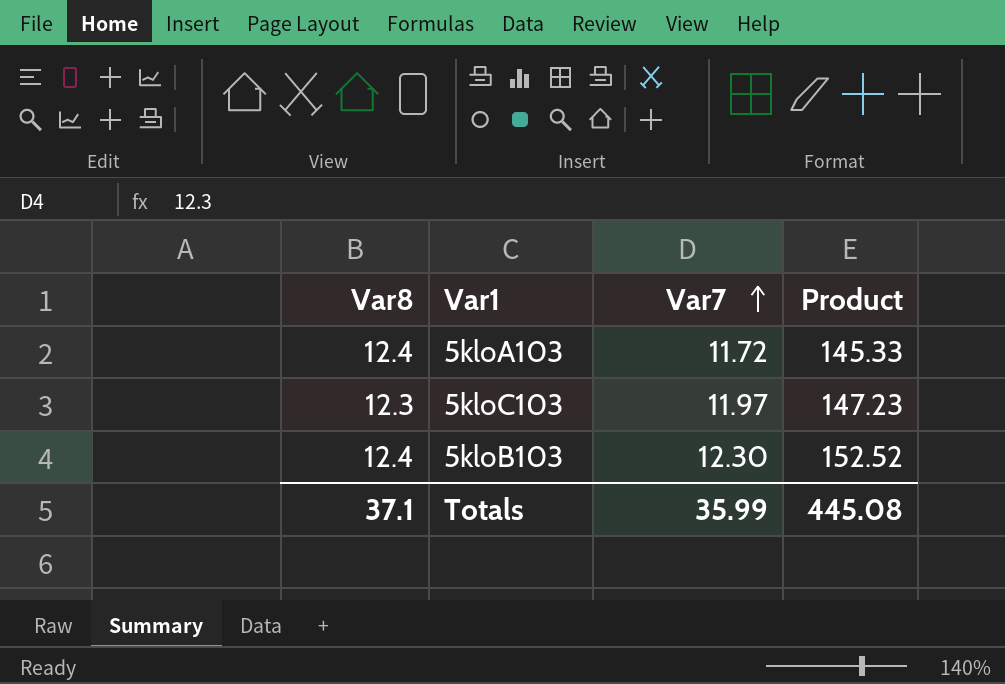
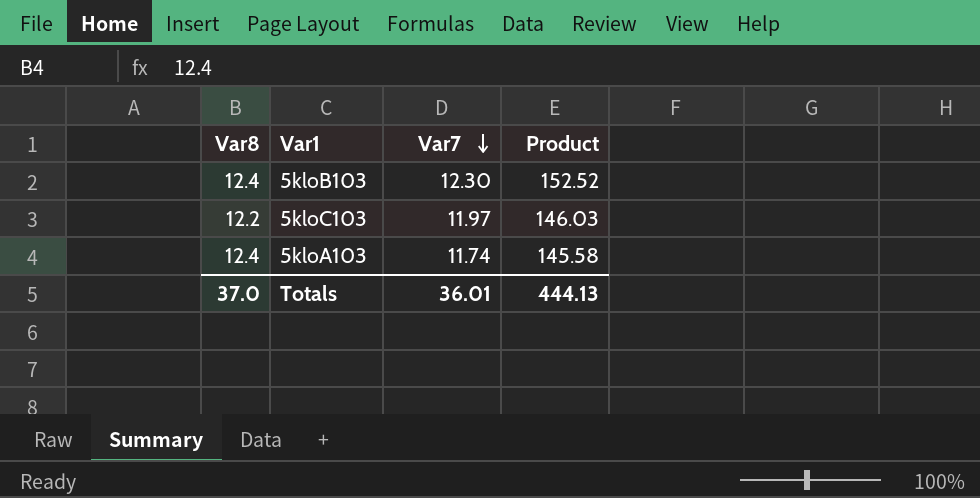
row order: Var7 ascending -> Var7 descending
5kloC103 | Var8: 12.3 -> 12.2
5kloC103 | Product: 147.23 -> 146.03
5kloA103 | Var7: 11.72 -> 11.74
5kloA103 | Product: 145.33 -> 145.58
Totals | Var8: 37.1 -> 37.0
Totals | Var7: 35.99 -> 36.01
Totals | Product: 445.08 -> 444.13

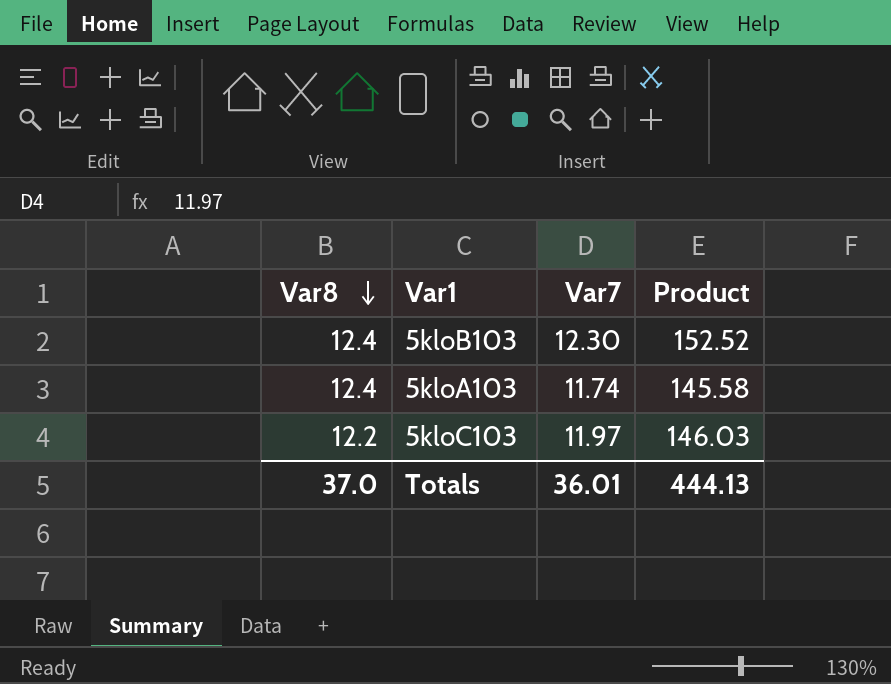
row order: Var7 descending -> Var8 descending

